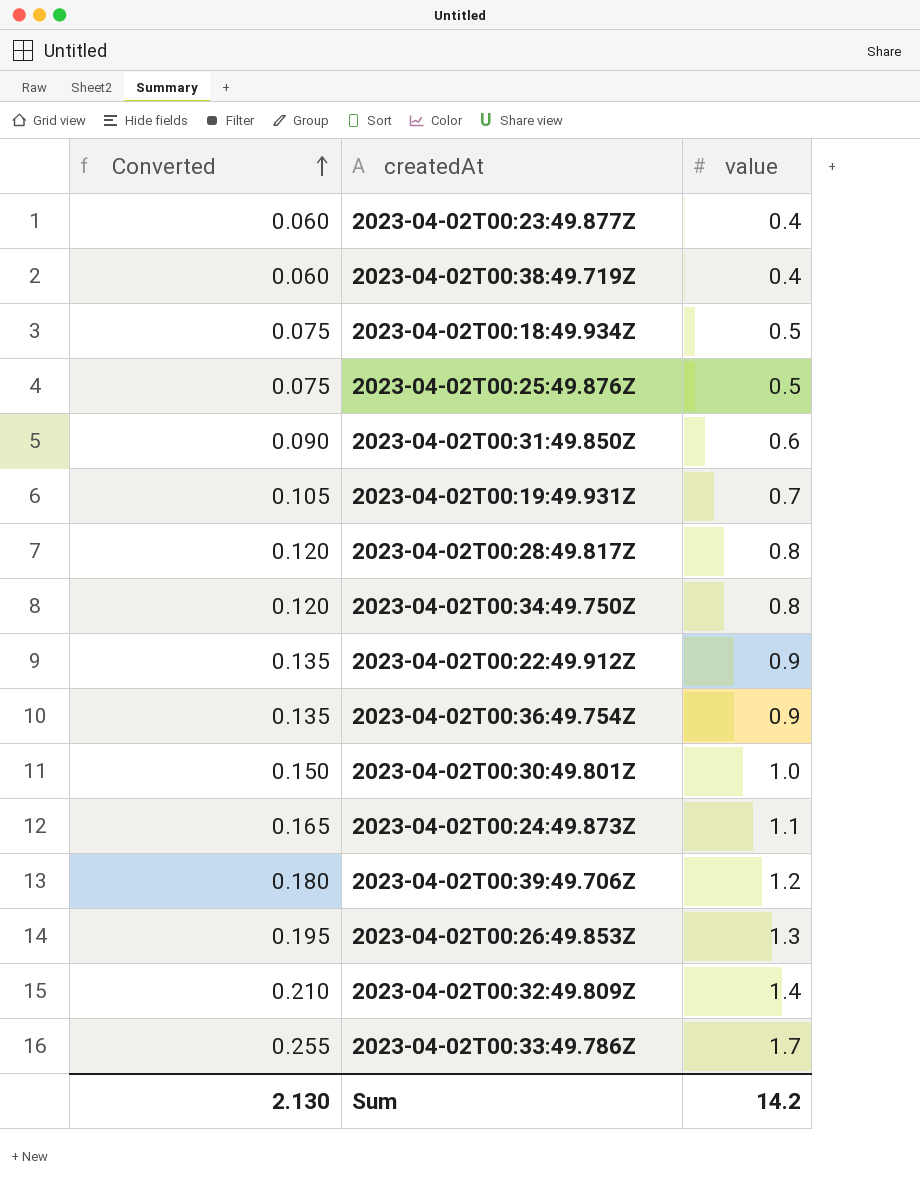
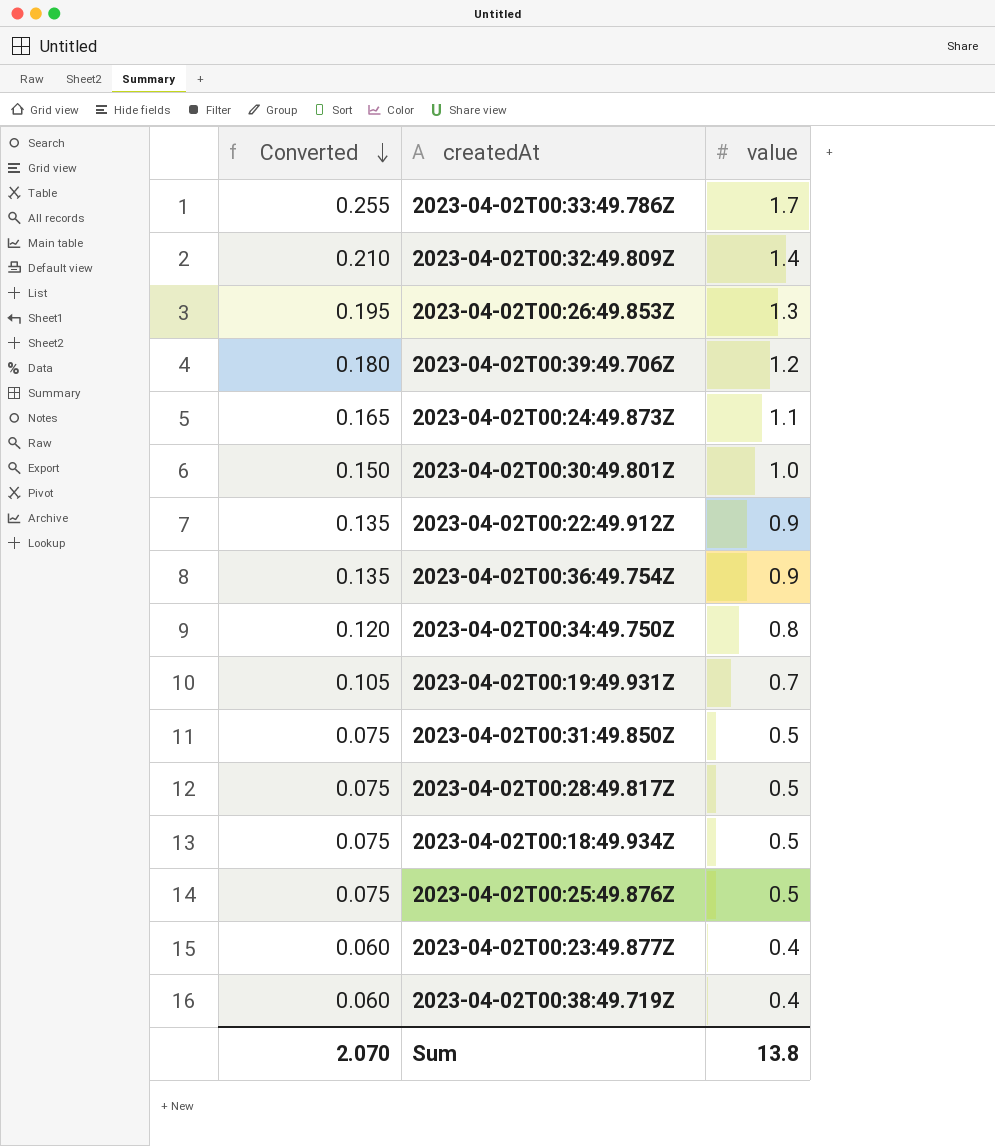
row order: Converted ascending -> Converted descending
2023-04-02T00:31:49.850Z | Converted: 0.090 -> 0.075
2023-04-02T00:31:49.850Z | value: 0.6 -> 0.5
2023-04-02T00:28:49.817Z | Converted: 0.120 -> 0.075
2023-04-02T00:28:49.817Z | value: 0.8 -> 0.5
Sum | Converted: 2.130 -> 2.070
Sum | value: 14.2 -> 13.8

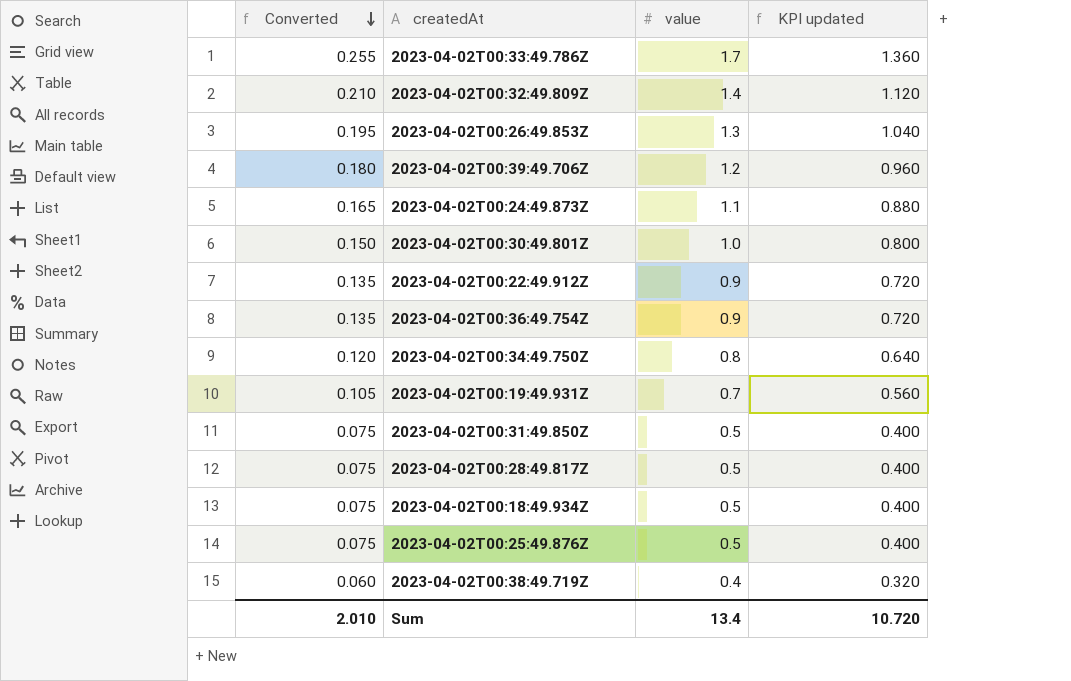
column KPI updated | formula: none -> [value] * 0.8
row 2023-04-02T00:23:49.877Z: 0.060 | 0.4 -> none
Sum | Converted: 2.070 -> 2.010
Sum | value: 13.8 -> 13.4

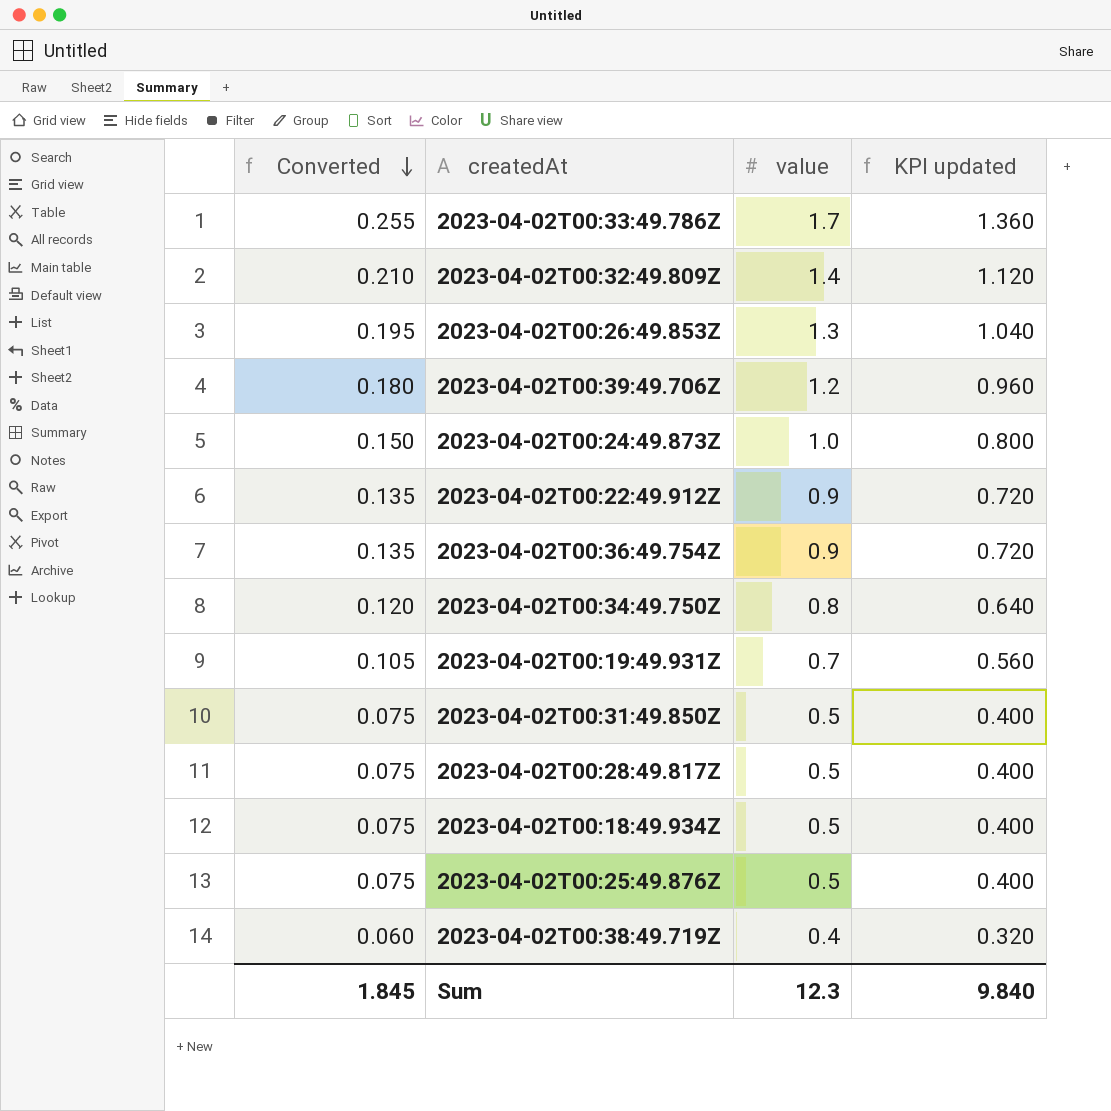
row 2023-04-02T00:30:49.801Z: 0.150 | 1.0 | 0.800 -> none
2023-04-02T00:24:49.873Z | Converted: 0.165 -> 0.150
2023-04-02T00:24:49.873Z | value: 1.1 -> 1.0
2023-04-02T00:24:49.873Z | KPI updated: 0.880 -> 0.800
Sum | Converted: 2.010 -> 1.845
Sum | value: 13.4 -> 12.3
Sum | KPI updated: 10.720 -> 9.840

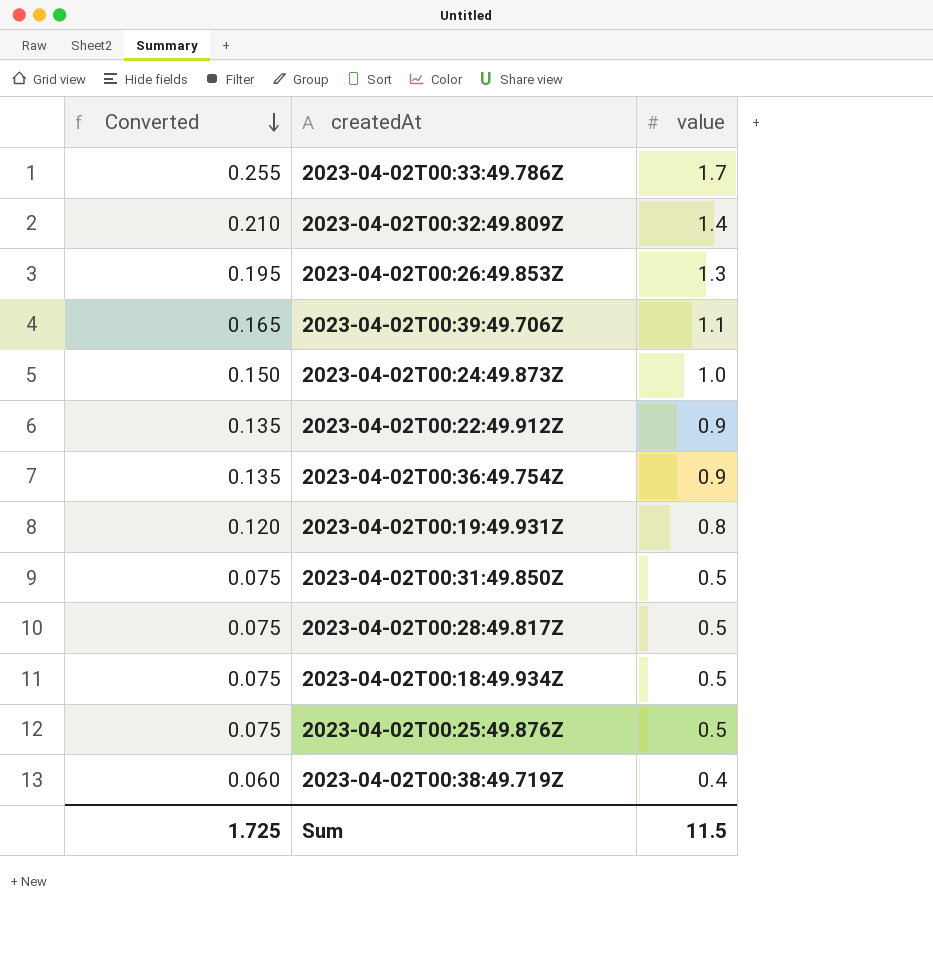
column KPI updated | formula: [value] * 0.8 -> none
row 2023-04-02T00:34:49.750Z: 0.120 | 0.8 | 0.640 -> none
2023-04-02T00:39:49.706Z | Converted: 0.180 -> 0.165
2023-04-02T00:39:49.706Z | value: 1.2 -> 1.1
2023-04-02T00:19:49.931Z | Converted: 0.105 -> 0.120
2023-04-02T00:19:49.931Z | value: 0.7 -> 0.8
Sum | Converted: 1.845 -> 1.725
Sum | value: 12.3 -> 11.5

